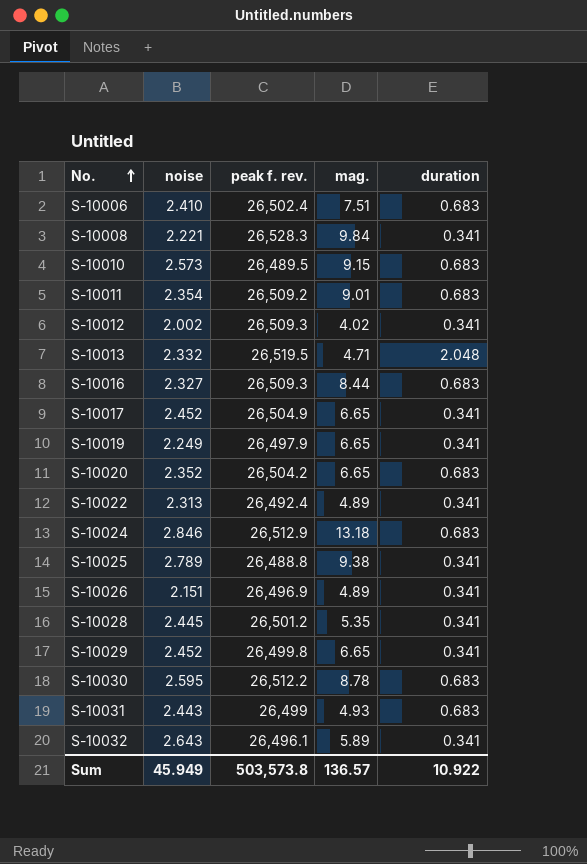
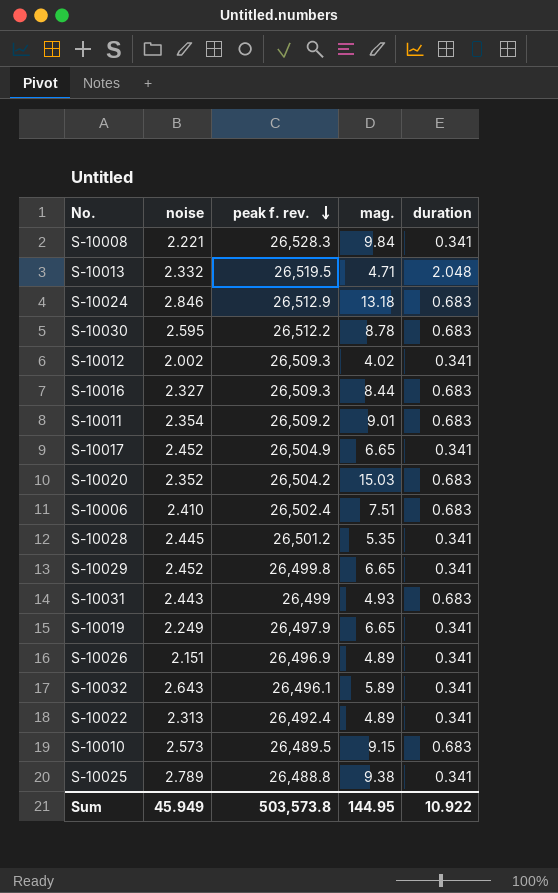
row order: No. ascending -> peak f. rev. descending
S-10020 | mag.: 6.65 -> 15.03
Sum | mag.: 136.57 -> 144.95

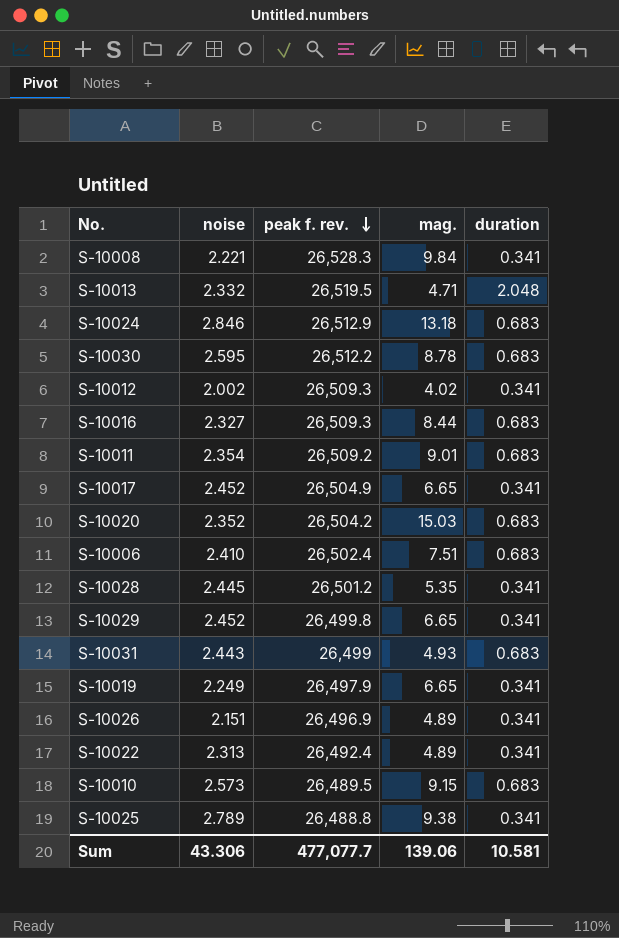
row S-10032: 2.643 | 26,496.1 | 5.89 | 0.341 -> none
Sum | noise: 45.949 -> 43.306
Sum | peak f. rev.: 503,573.8 -> 477,077.7
Sum | mag.: 144.95 -> 139.06
Sum | duration: 10.922 -> 10.581

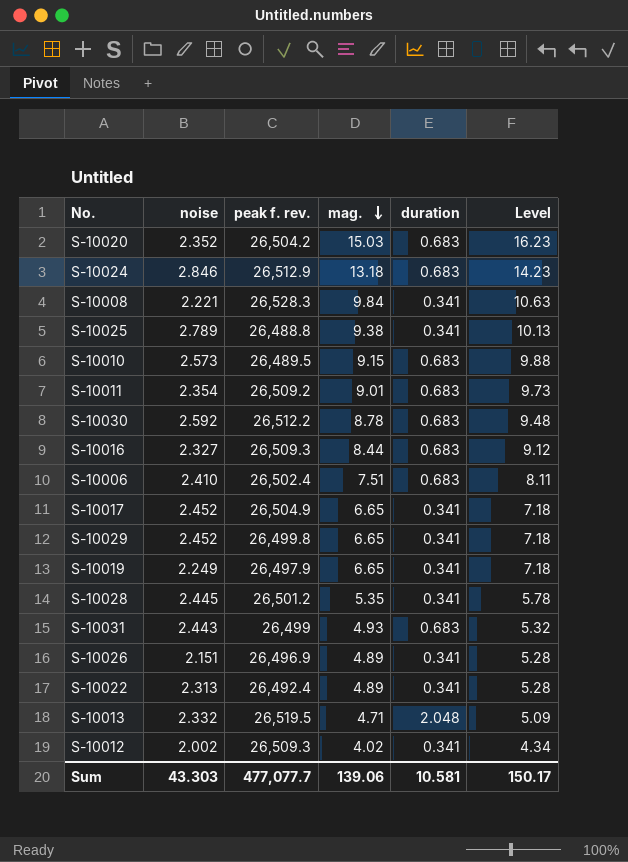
row order: peak f. rev. descending -> mag. descending
column Level | formula: none -> [mag.] * 1.08
S-10030 | noise: 2.595 -> 2.592
Sum | noise: 43.306 -> 43.303

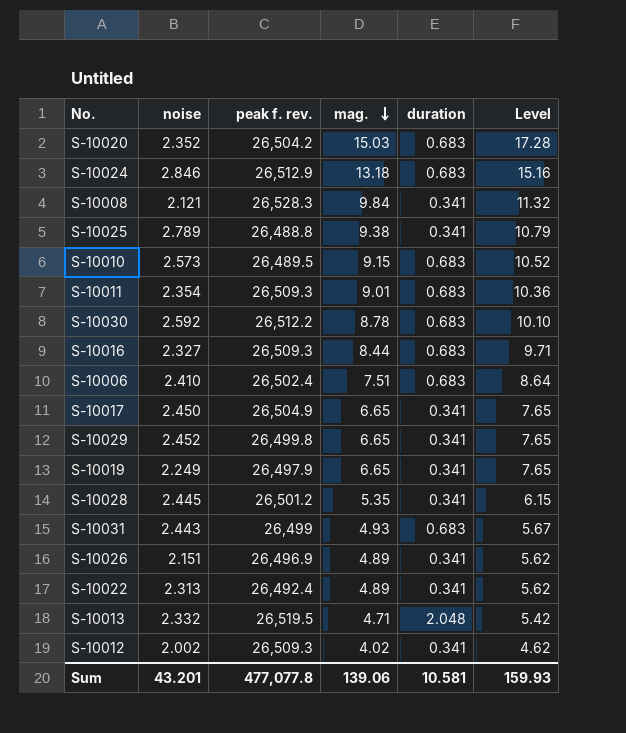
column Level | formula: [mag.] * 1.08 -> [mag.] * 1.15
S-10008 | noise: 2.221 -> 2.121
S-10011 | peak f. rev.: 26,509.2 -> 26,509.3
S-10017 | noise: 2.452 -> 2.450
Sum | noise: 43.303 -> 43.201
Sum | peak f. rev.: 477,077.7 -> 477,077.8
Sum | Level: 150.17 -> 159.93

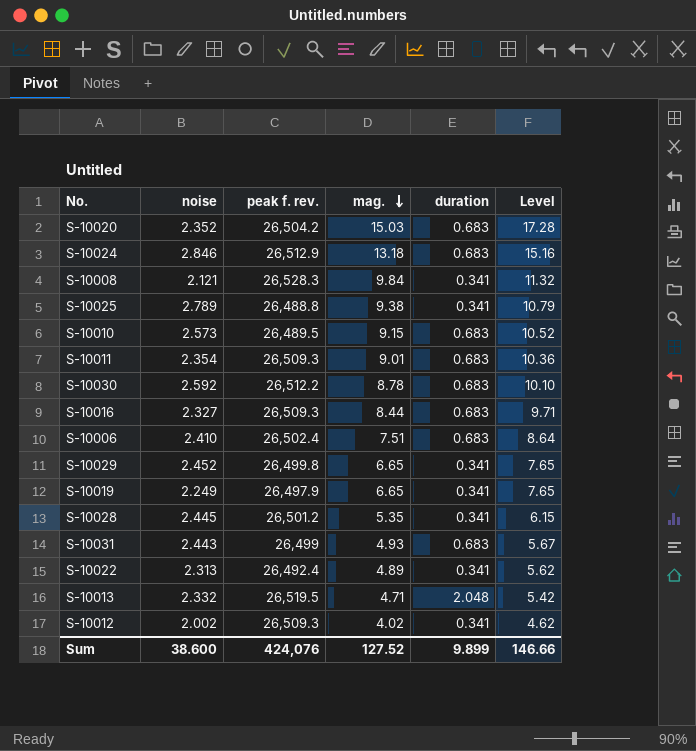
row S-10017: 2.450 | 26,504.9 | 6.65 | 0.341 | 7.65 -> none
row S-10026: 2.151 | 26,496.9 | 4.89 | 0.341 | 5.62 -> none
Sum | noise: 43.201 -> 38.600
Sum | peak f. rev.: 477,077.8 -> 424,076
Sum | mag.: 139.06 -> 127.52
Sum | duration: 10.581 -> 9.899
Sum | Level: 159.93 -> 146.66

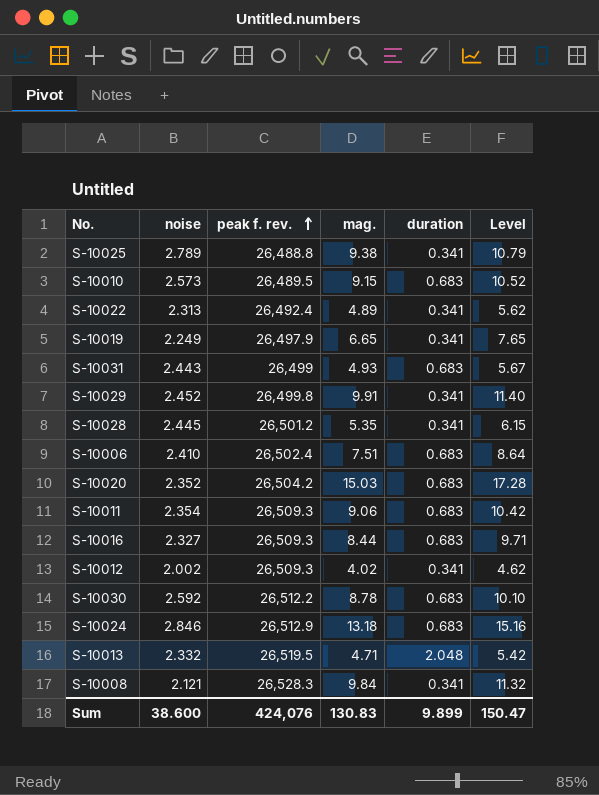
row order: mag. descending -> peak f. rev. ascending
S-10029 | mag.: 6.65 -> 9.91
S-10029 | Level: 7.65 -> 11.40
S-10011 | mag.: 9.01 -> 9.06
S-10011 | Level: 10.36 -> 10.42
Sum | mag.: 127.52 -> 130.83
Sum | Level: 146.66 -> 150.47

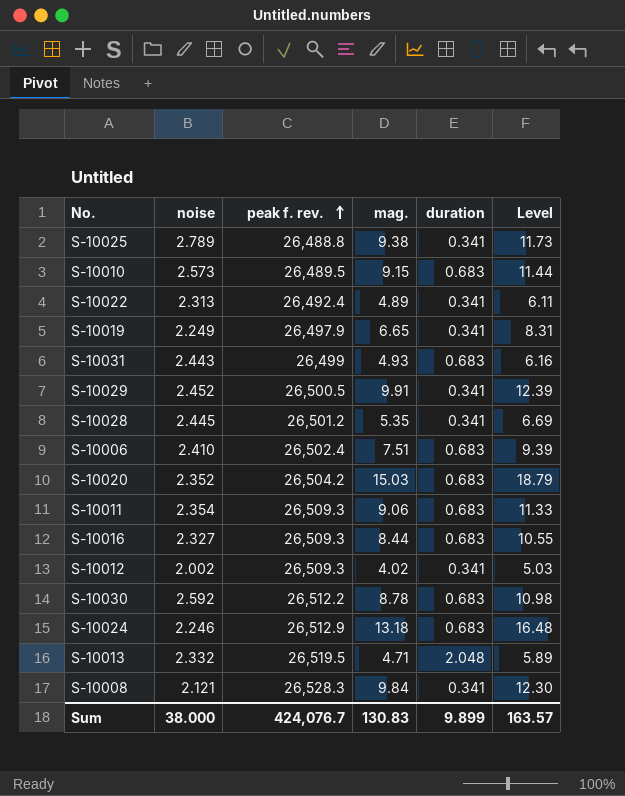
column Level | formula: [mag.] * 1.15 -> [mag.] * 1.25
S-10029 | peak f. rev.: 26,499.8 -> 26,500.5
S-10024 | noise: 2.846 -> 2.246
Sum | noise: 38.600 -> 38.000
Sum | peak f. rev.: 424,076 -> 424,076.7
Sum | Level: 150.47 -> 163.57

